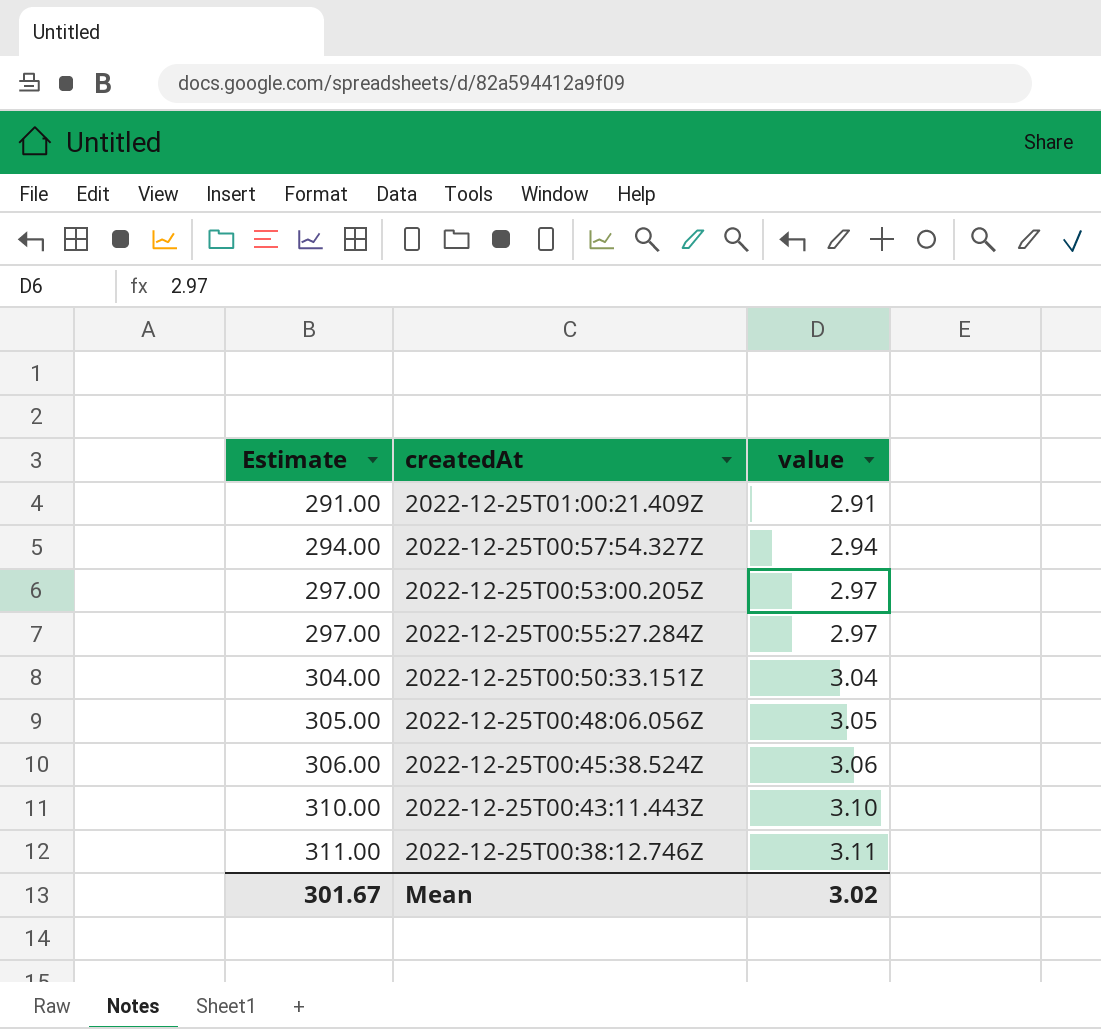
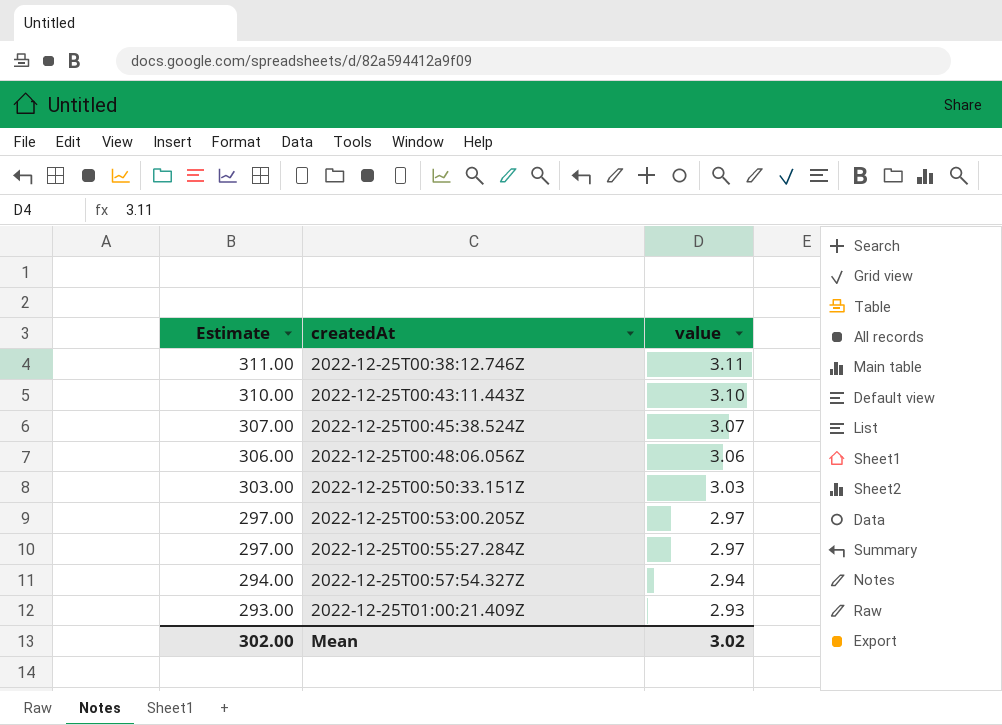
row order: Estimate ascending -> Estimate descending
2022-12-25T00:45:38.524Z | Estimate: 306.00 -> 307.00
2022-12-25T00:45:38.524Z | value: 3.06 -> 3.07
2022-12-25T00:48:06.056Z | Estimate: 305.00 -> 306.00
2022-12-25T00:48:06.056Z | value: 3.05 -> 3.06
2022-12-25T00:50:33.151Z | Estimate: 304.00 -> 303.00
2022-12-25T00:50:33.151Z | value: 3.04 -> 3.03
2022-12-25T01:00:21.409Z | Estimate: 291.00 -> 293.00
2022-12-25T01:00:21.409Z | value: 2.91 -> 2.93
Mean | Estimate: 301.67 -> 302.00

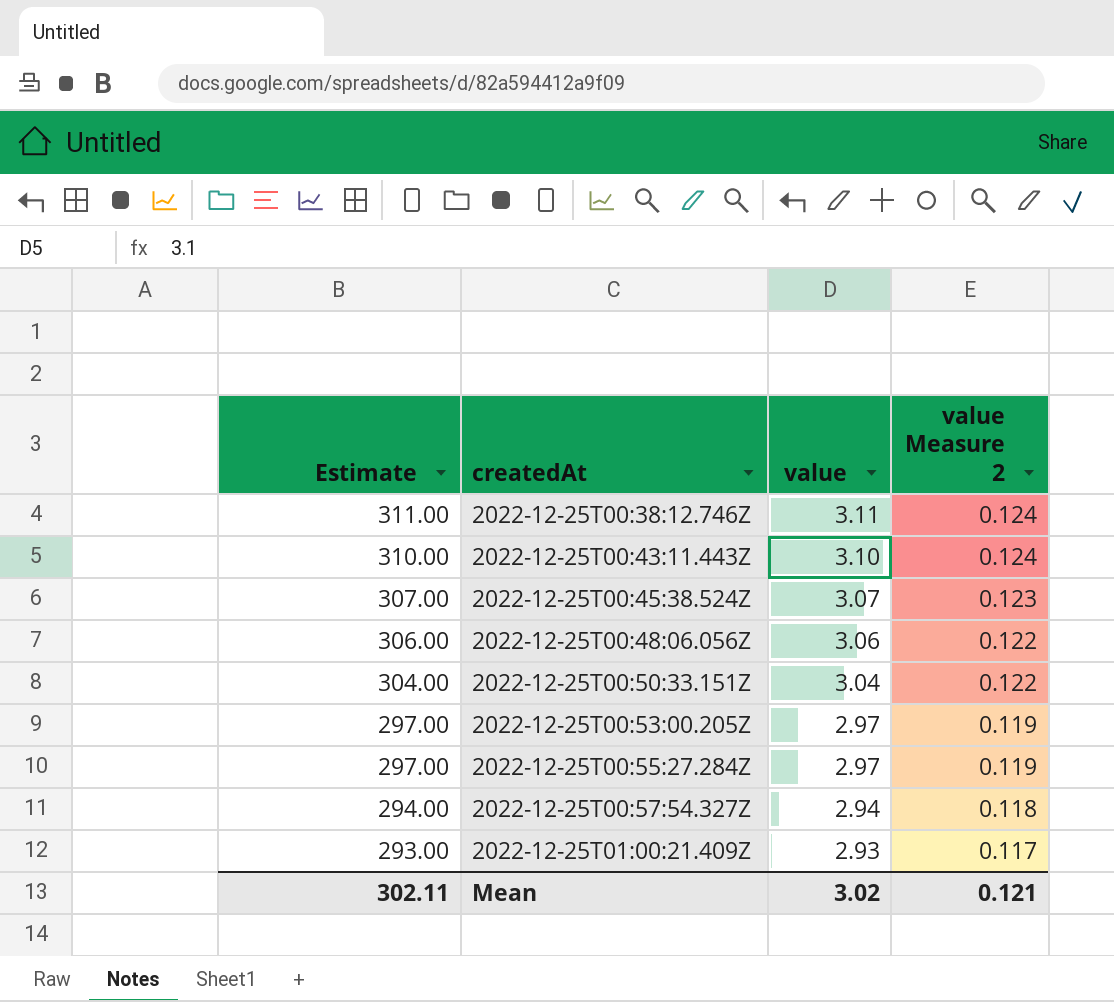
column value Measure 2 | formula: none -> [value] * 0.04
2022-12-25T00:50:33.151Z | Estimate: 303.00 -> 304.00
2022-12-25T00:50:33.151Z | value: 3.03 -> 3.04
Mean | Estimate: 302.00 -> 302.11

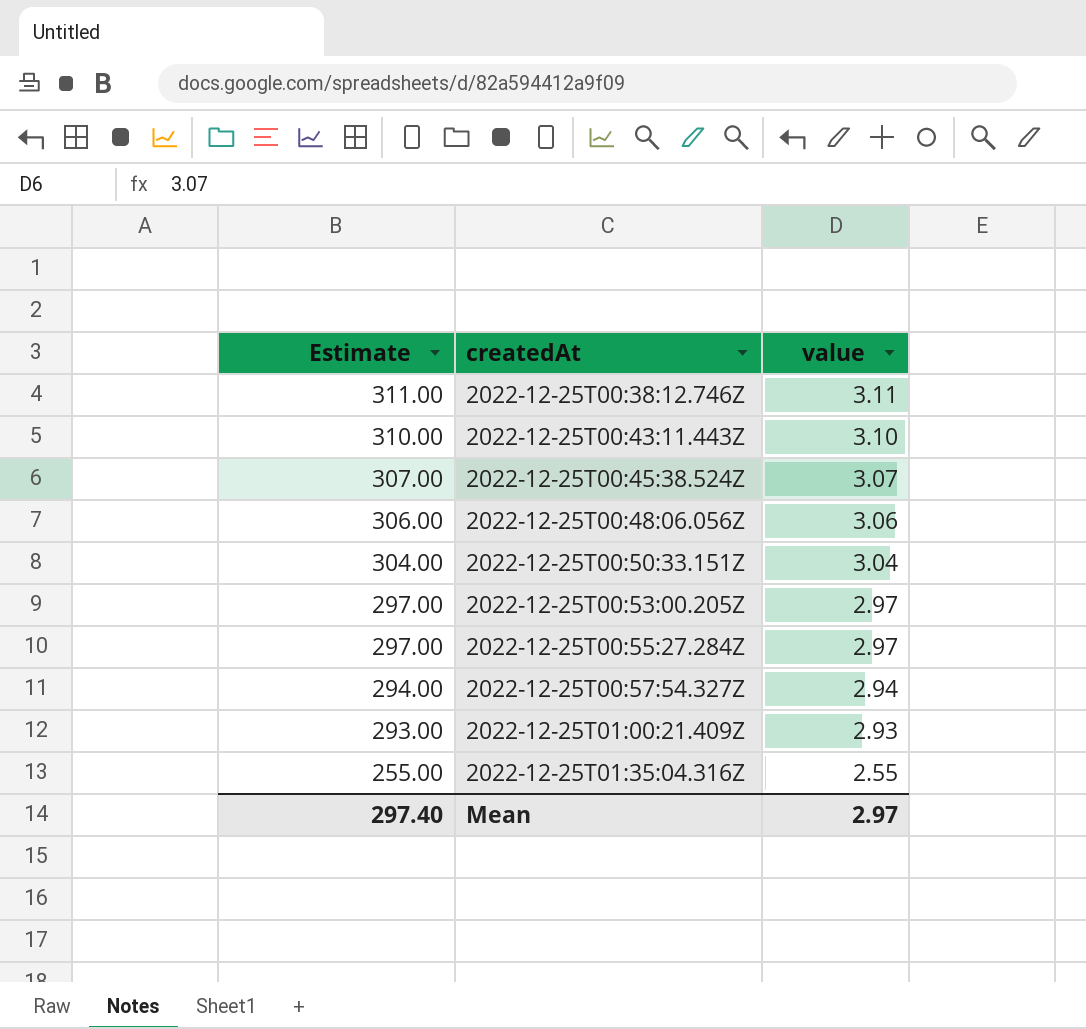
column value Measure 2 | formula: [value] * 0.04 -> none
row 2022-12-25T01:35:04.316Z: none -> 255.00 | 2.55
Mean | Estimate: 302.11 -> 297.40
Mean | value: 3.02 -> 2.97

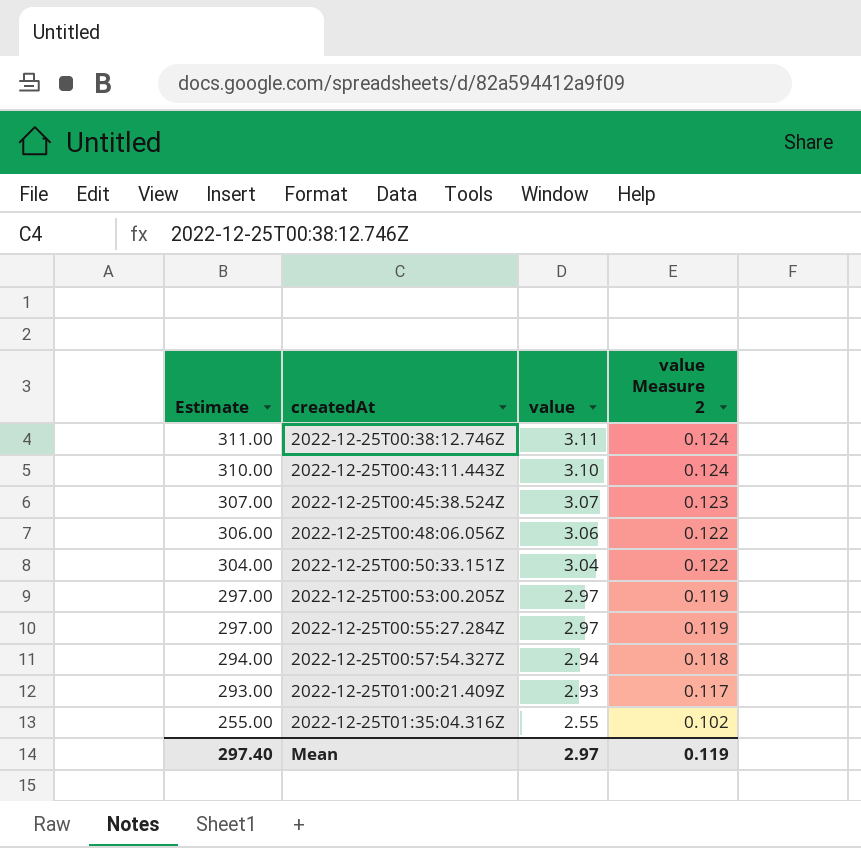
column value Measure 2 | formula: none -> [value] * 0.04

